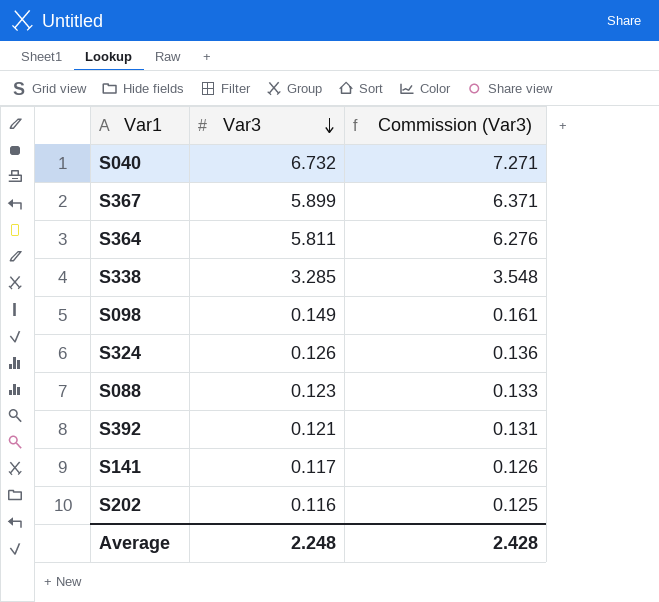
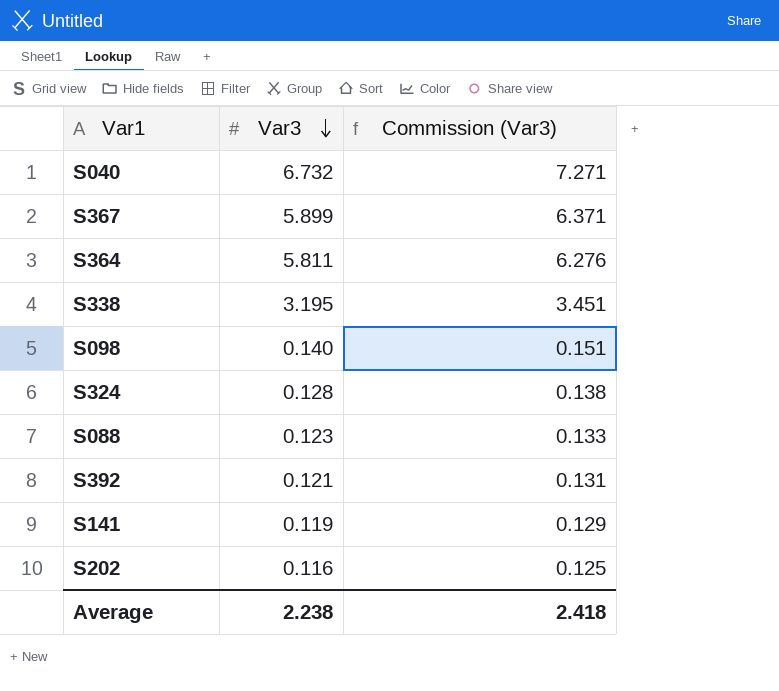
S338 | Var3: 3.285 -> 3.195
S338 | Commission (Var3): 3.548 -> 3.451
S098 | Var3: 0.149 -> 0.140
S098 | Commission (Var3): 0.161 -> 0.151
S324 | Var3: 0.126 -> 0.128
S324 | Commission (Var3): 0.136 -> 0.138
S141 | Var3: 0.117 -> 0.119
S141 | Commission (Var3): 0.126 -> 0.129
Average | Var3: 2.248 -> 2.238
Average | Commission (Var3): 2.428 -> 2.418

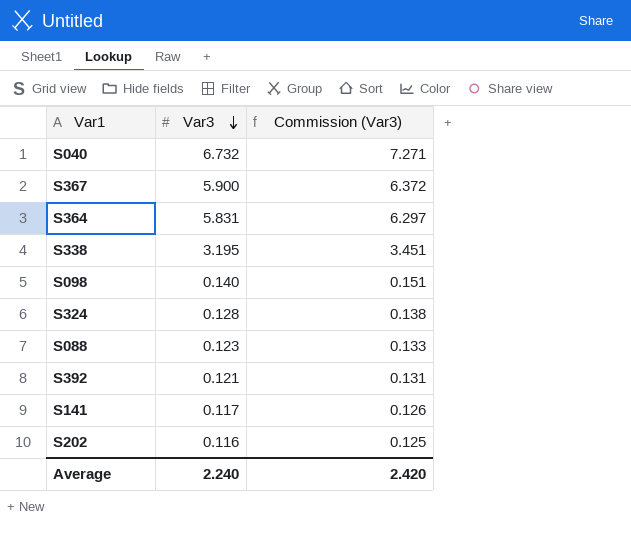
S367 | Var3: 5.899 -> 5.900
S367 | Commission (Var3): 6.371 -> 6.372
S364 | Var3: 5.811 -> 5.831
S364 | Commission (Var3): 6.276 -> 6.297
S141 | Var3: 0.119 -> 0.117
S141 | Commission (Var3): 0.129 -> 0.126
Average | Var3: 2.238 -> 2.240
Average | Commission (Var3): 2.418 -> 2.420

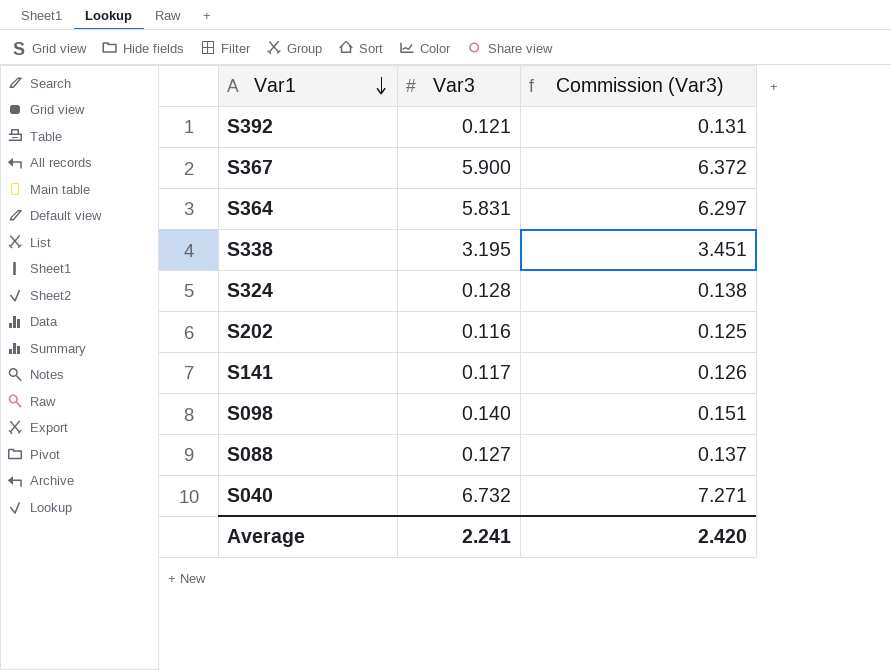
row order: Var3 descending -> Var1 descending
S088 | Var3: 0.123 -> 0.127
S088 | Commission (Var3): 0.133 -> 0.137
Average | Var3: 2.240 -> 2.241

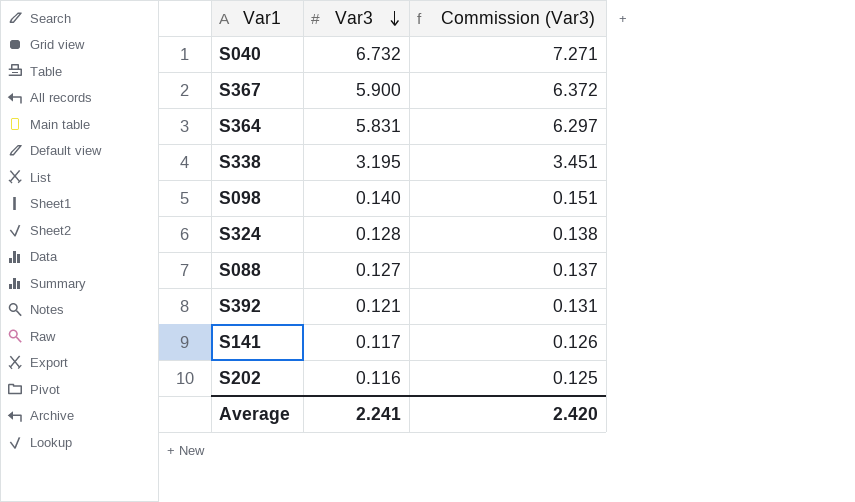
row order: Var1 descending -> Var3 descending

